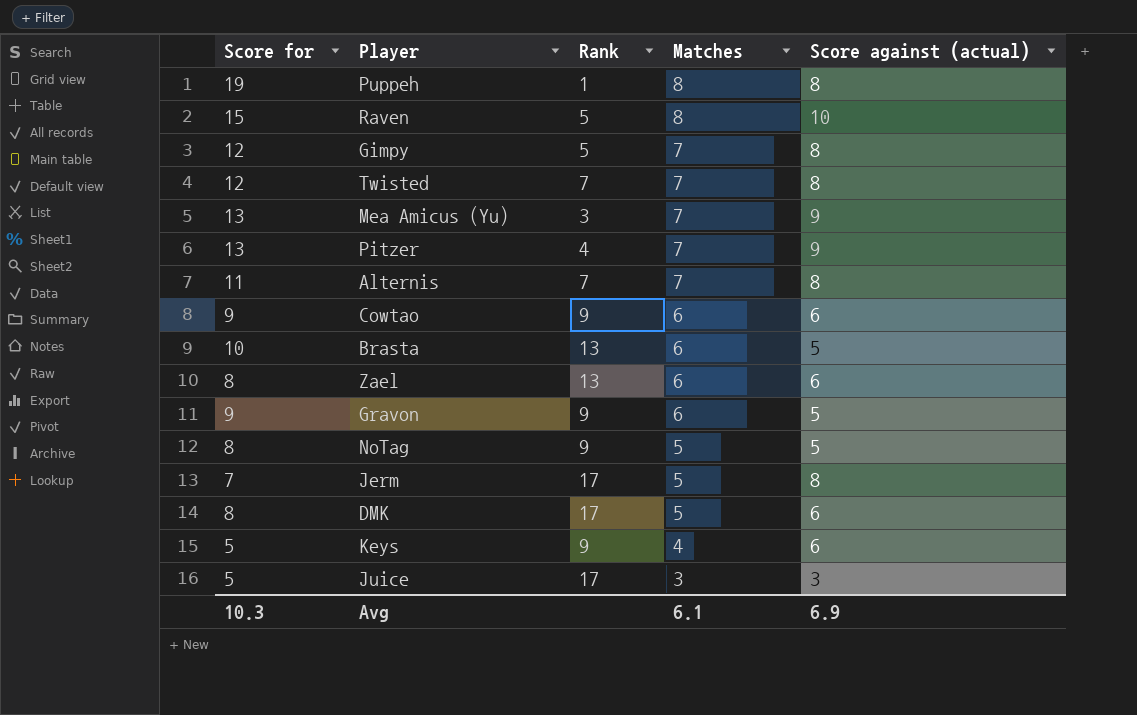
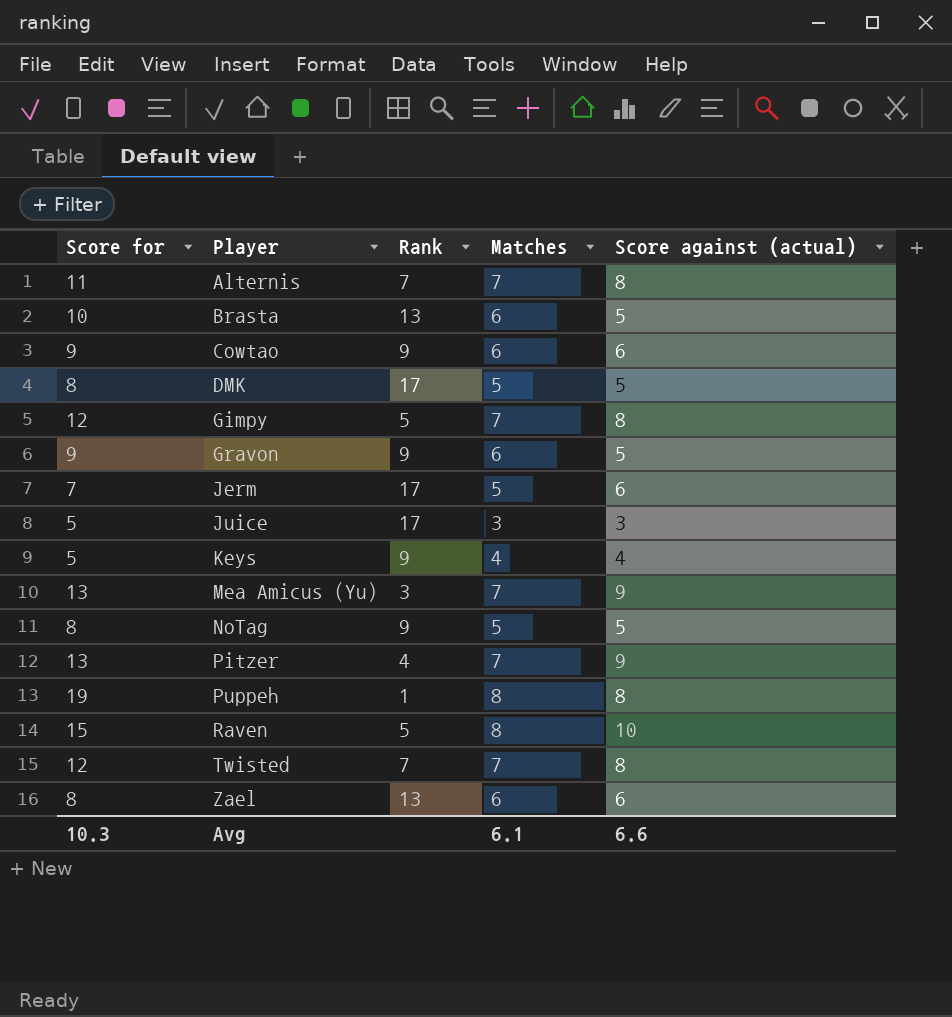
row order: Matches descending -> Player ascending
DMK | Score against (actual): 6 -> 5
Jerm | Score against (actual): 8 -> 6
Keys | Score against (actual): 6 -> 4
Avg | Score against (actual): 6.9 -> 6.6

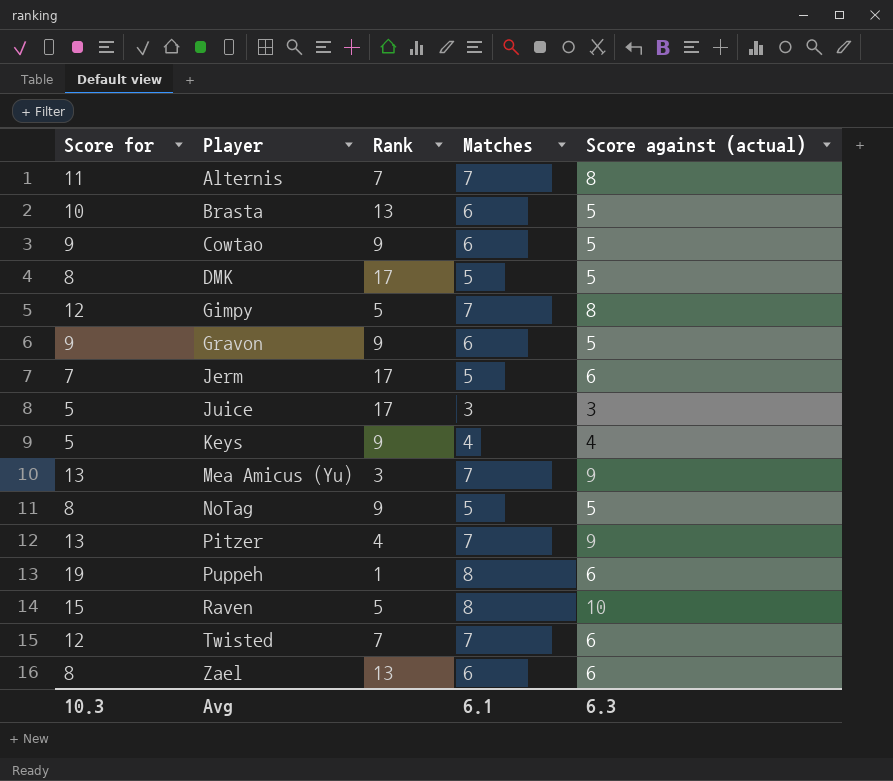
Cowtao | Score against (actual): 6 -> 5
Puppeh | Score against (actual): 8 -> 6
Twisted | Score against (actual): 8 -> 6
Avg | Score against (actual): 6.6 -> 6.3

